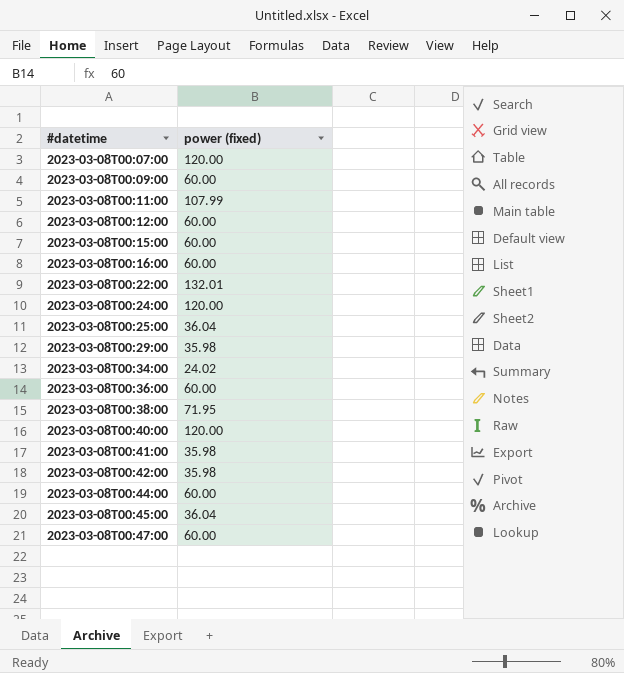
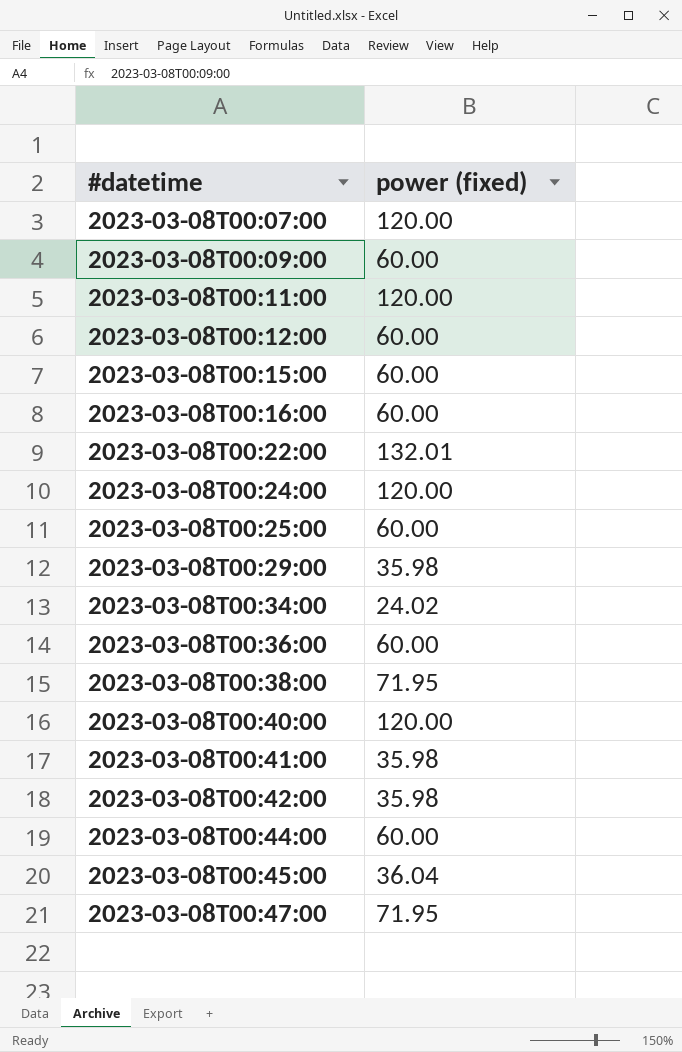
2023-03-08T00:11:00 | power (fixed): 107.99 -> 120.00
2023-03-08T00:25:00 | power (fixed): 36.04 -> 60.00
2023-03-08T00:47:00 | power (fixed): 60.00 -> 71.95

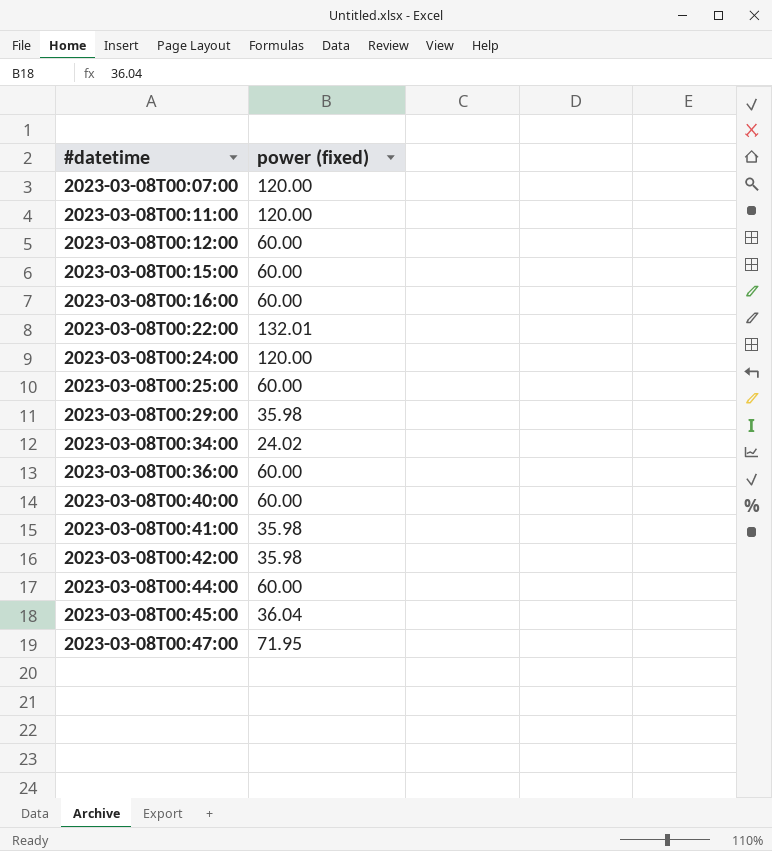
row 2023-03-08T00:09:00: 60.00 -> none
row 2023-03-08T00:38:00: 71.95 -> none
2023-03-08T00:40:00 | power (fixed): 120.00 -> 60.00

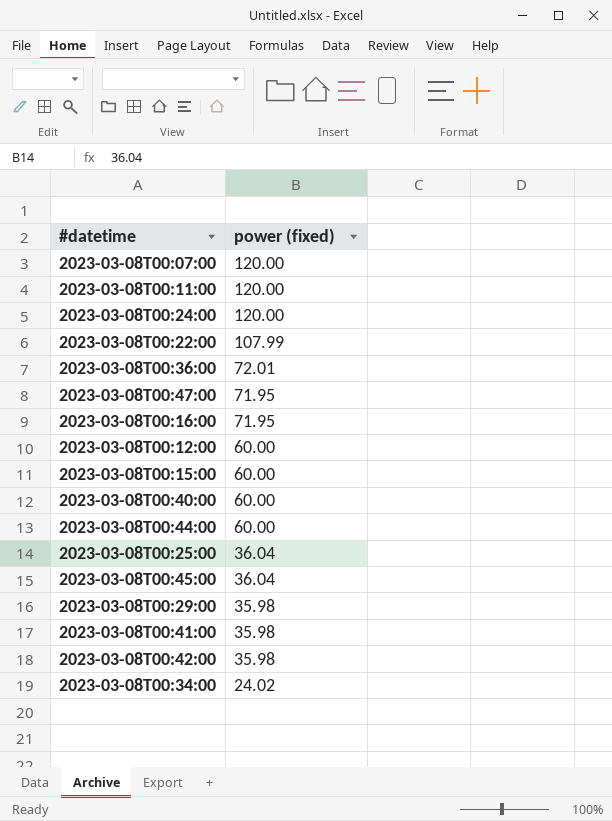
row order: #datetime ascending -> power (fixed) descending
2023-03-08T00:22:00 | power (fixed): 132.01 -> 107.99
2023-03-08T00:36:00 | power (fixed): 60.00 -> 72.01
2023-03-08T00:16:00 | power (fixed): 60.00 -> 71.95
2023-03-08T00:25:00 | power (fixed): 60.00 -> 36.04

